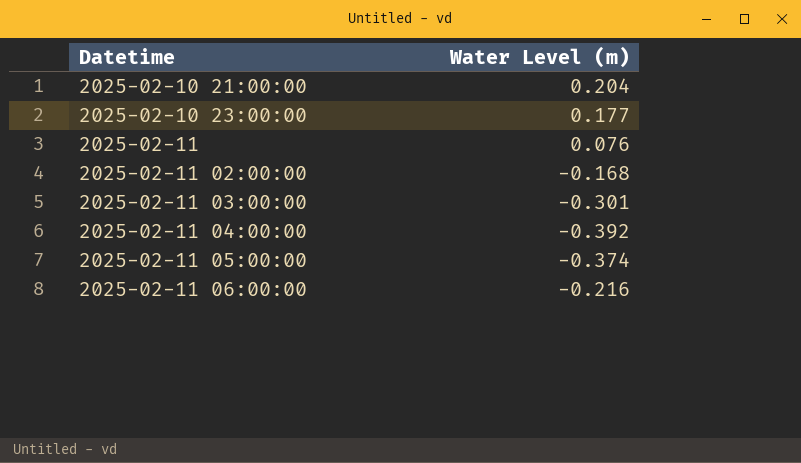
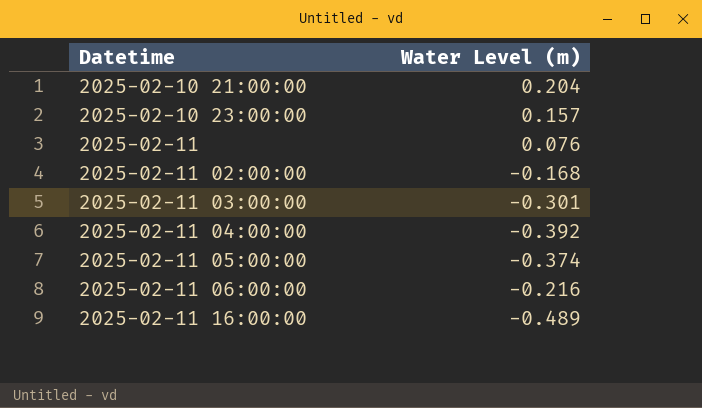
2025-02-10 23:00:00 | Water Level (m): 0.177 -> 0.157
row 2025-02-11 16:00:00: none -> -0.489

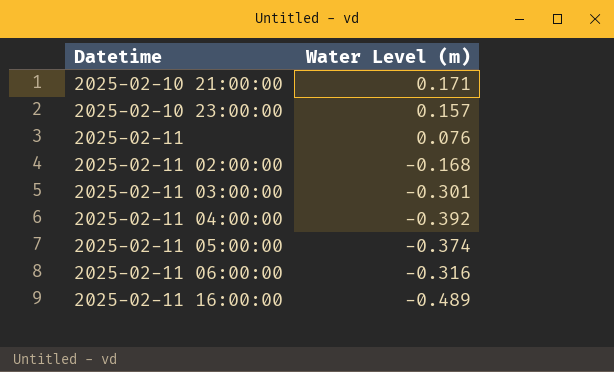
2025-02-10 21:00:00 | Water Level (m): 0.204 -> 0.171
2025-02-11 06:00:00 | Water Level (m): -0.216 -> -0.316

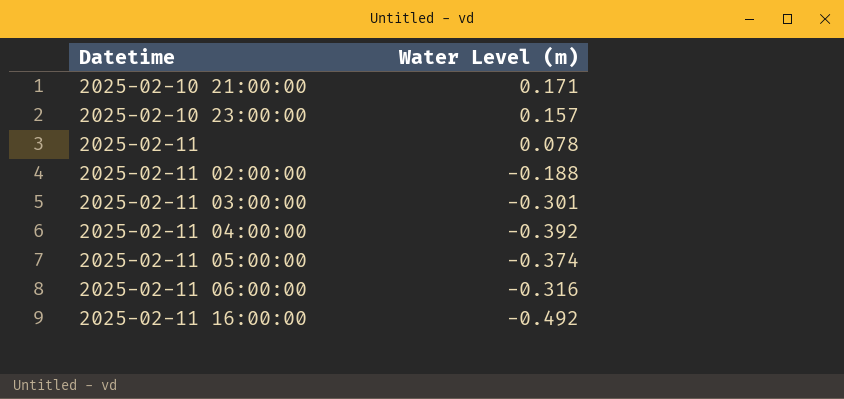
2025-02-11 | Water Level (m): 0.076 -> 0.078
2025-02-11 02:00:00 | Water Level (m): -0.168 -> -0.188
2025-02-11 16:00:00 | Water Level (m): -0.489 -> -0.492

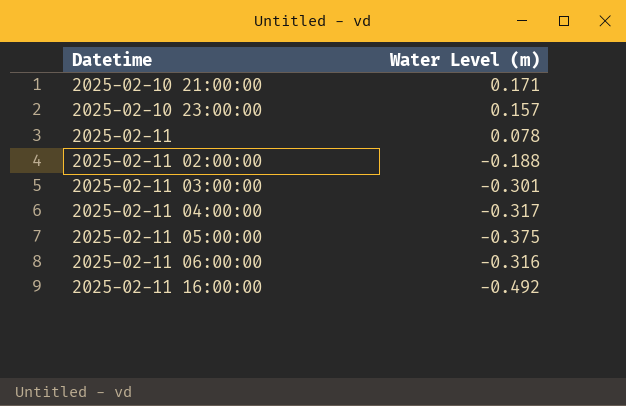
2025-02-11 04:00:00 | Water Level (m): -0.392 -> -0.317
2025-02-11 05:00:00 | Water Level (m): -0.374 -> -0.375

